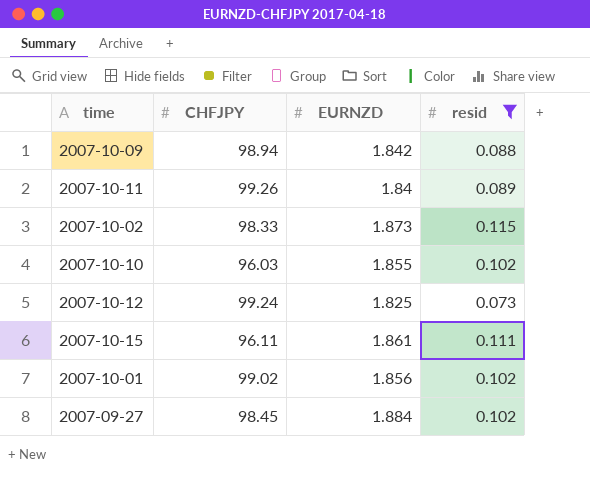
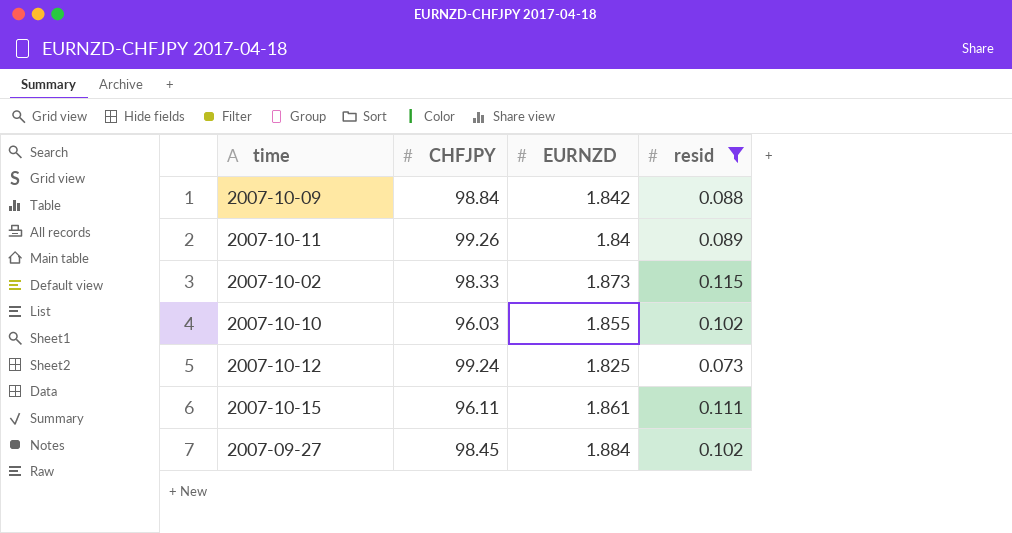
row 2007-10-01: 99.02 | 1.856 | 0.102 -> none
2007-10-09 | CHFJPY: 98.94 -> 98.84

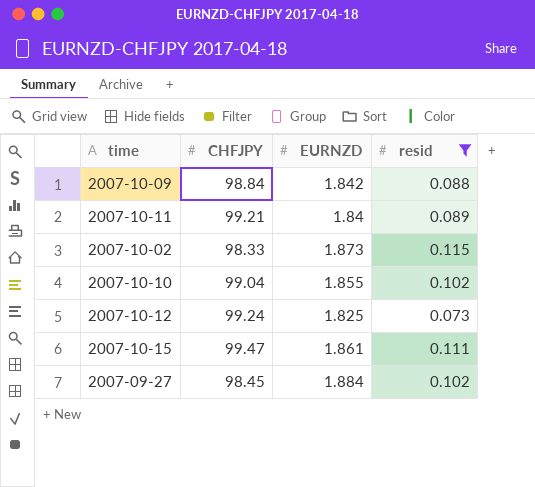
2007-10-11 | CHFJPY: 99.26 -> 99.21
2007-10-10 | CHFJPY: 96.03 -> 99.04
2007-10-15 | CHFJPY: 96.11 -> 99.47

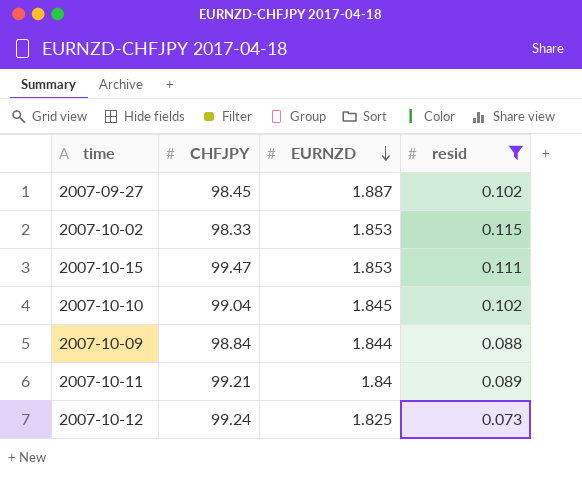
row order: none -> EURNZD descending
2007-09-27 | EURNZD: 1.884 -> 1.887
2007-10-02 | EURNZD: 1.873 -> 1.853
2007-10-15 | EURNZD: 1.861 -> 1.853
2007-10-10 | EURNZD: 1.855 -> 1.845
2007-10-09 | EURNZD: 1.842 -> 1.844

